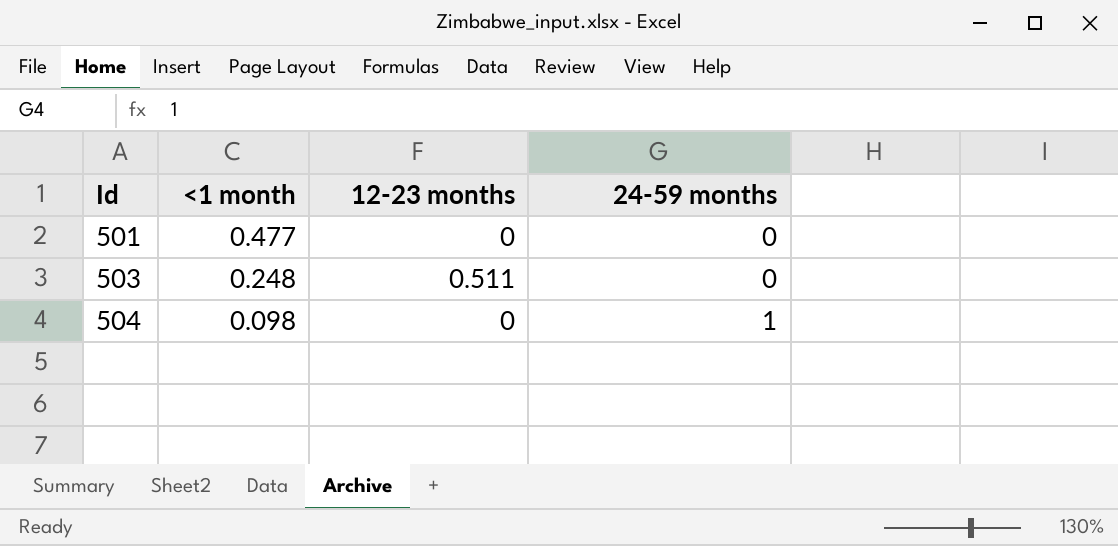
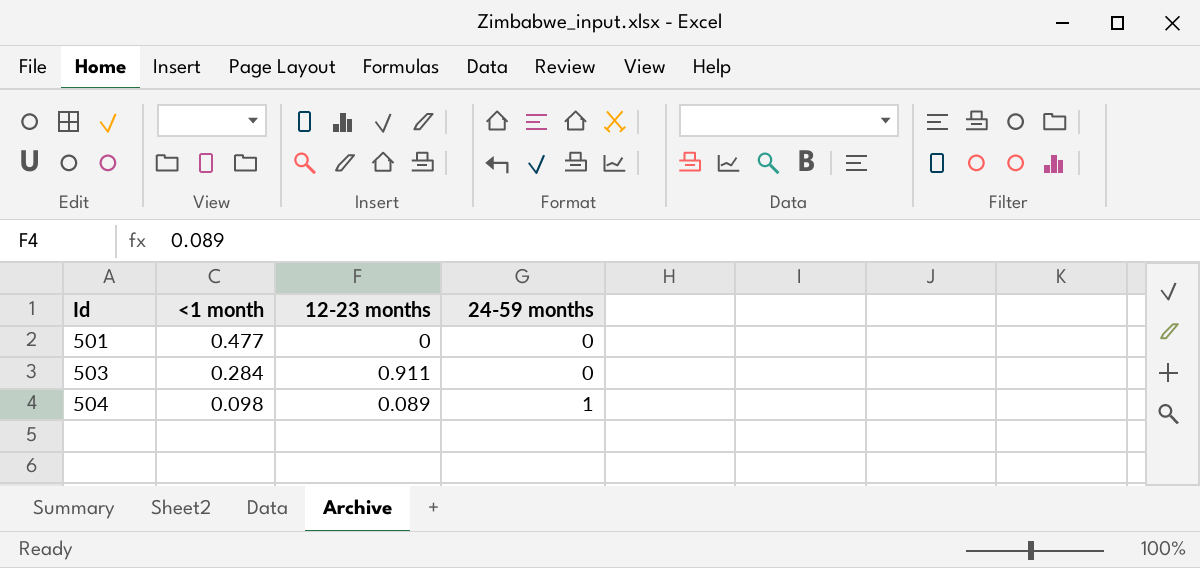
503 | <1 month: 0.248 -> 0.284
503 | 12-23 months: 0.511 -> 0.911
504 | 12-23 months: 0 -> 0.089

